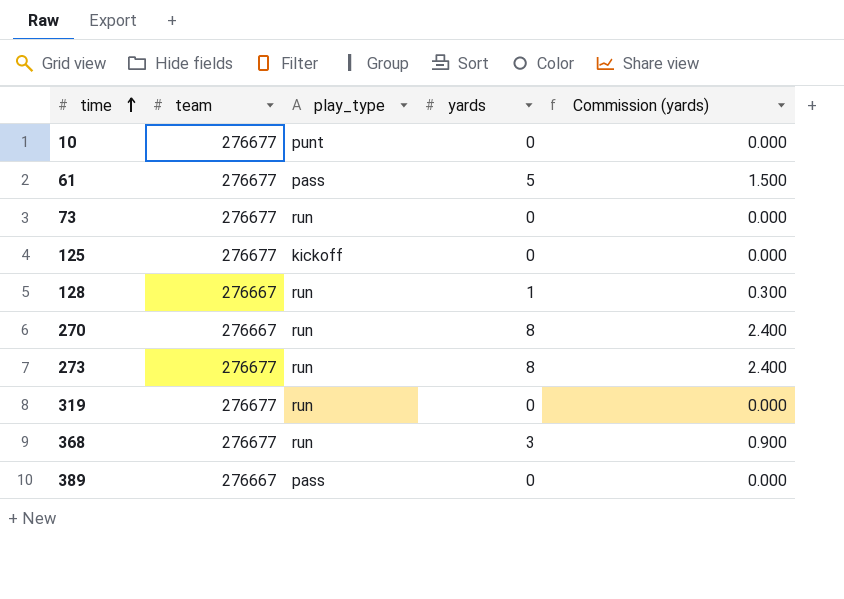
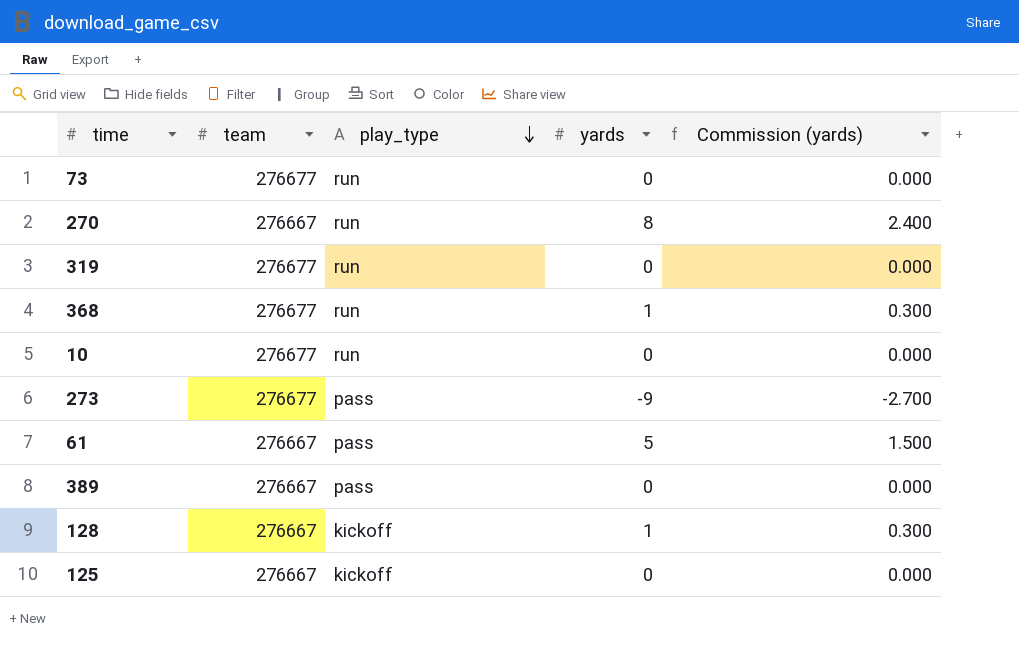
row order: time ascending -> play_type descending
368 | yards: 3 -> 1
368 | Commission (yards): 0.900 -> 0.300
10 | play_type: punt -> run
273 | play_type: run -> pass
273 | yards: 8 -> -9
273 | Commission (yards): 2.400 -> -2.700
61 | team: 276677 -> 276667
128 | play_type: run -> kickoff
125 | team: 276677 -> 276667

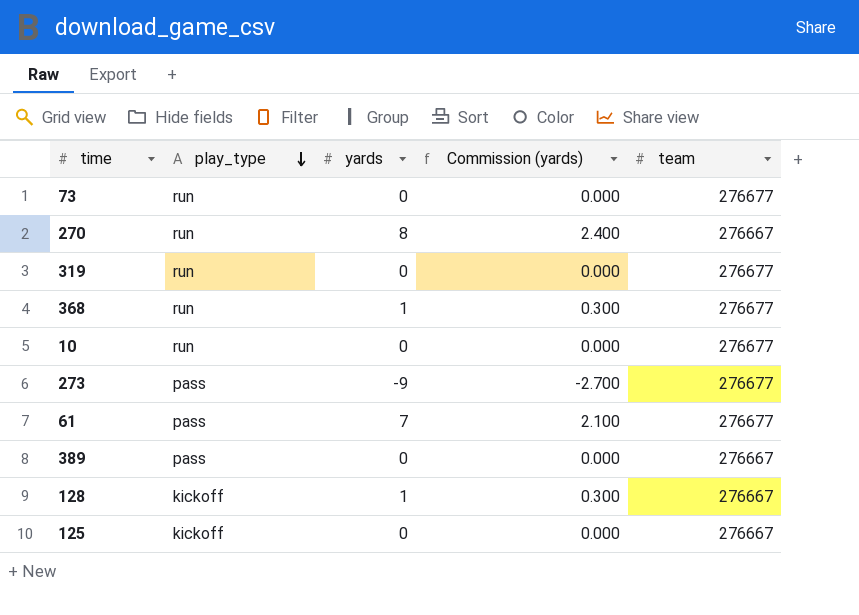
column team | position: 2 -> 5
61 | yards: 5 -> 7
61 | Commission (yards): 1.500 -> 2.100
61 | team: 276667 -> 276677

